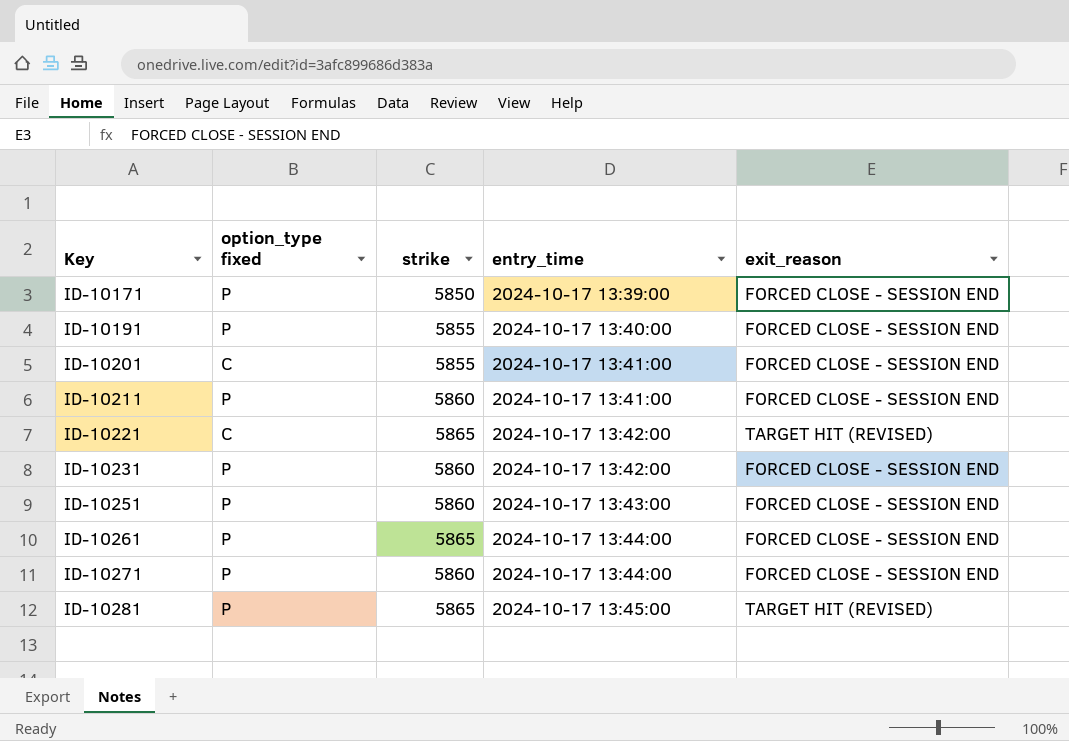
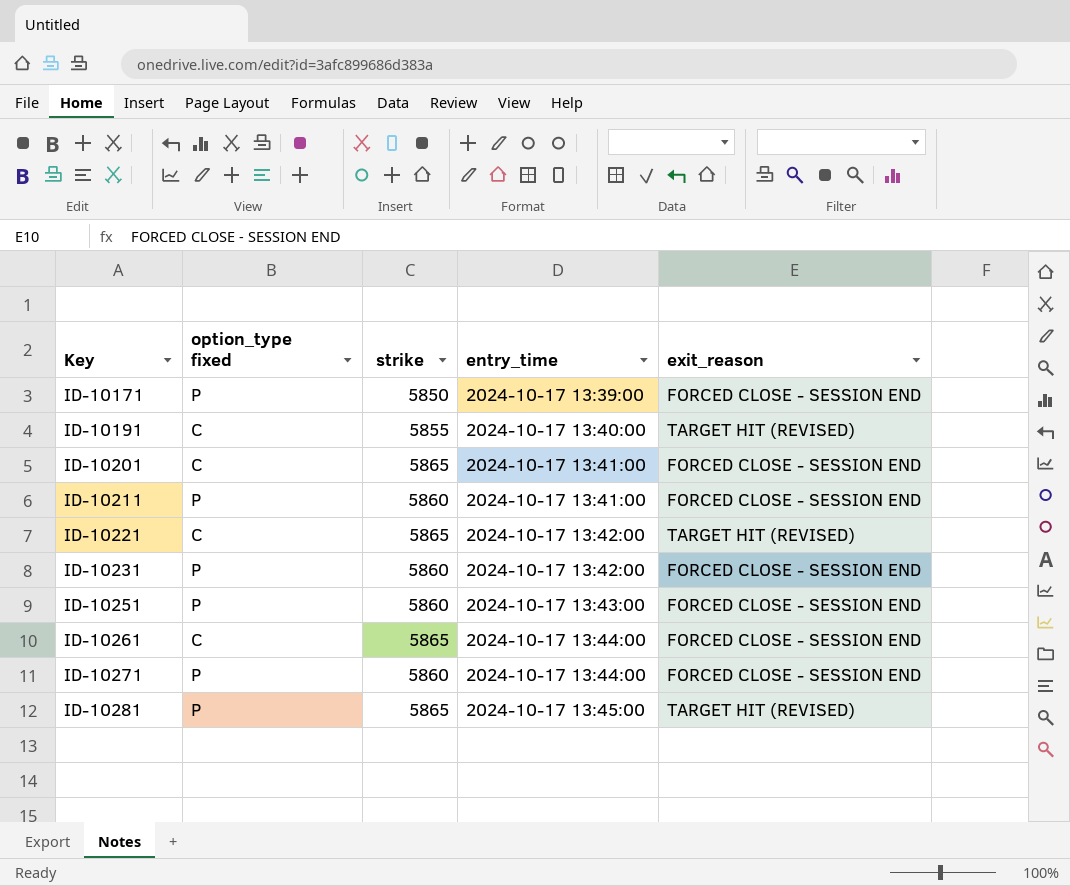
ID-10191 | option_type fixed: P -> C
ID-10191 | exit_reason: FORCED CLOSE - SESSION END -> TARGET HIT (REVISED)
ID-10201 | strike: 5855 -> 5865
ID-10261 | option_type fixed: P -> C

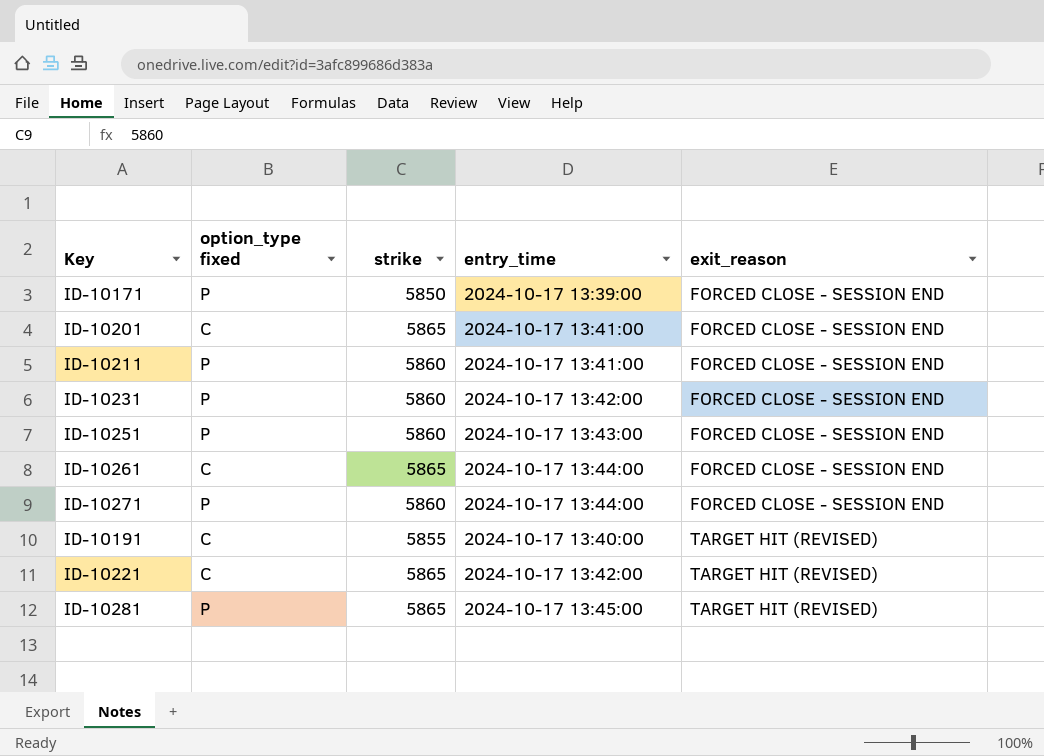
row order: Key ascending -> exit_reason ascending

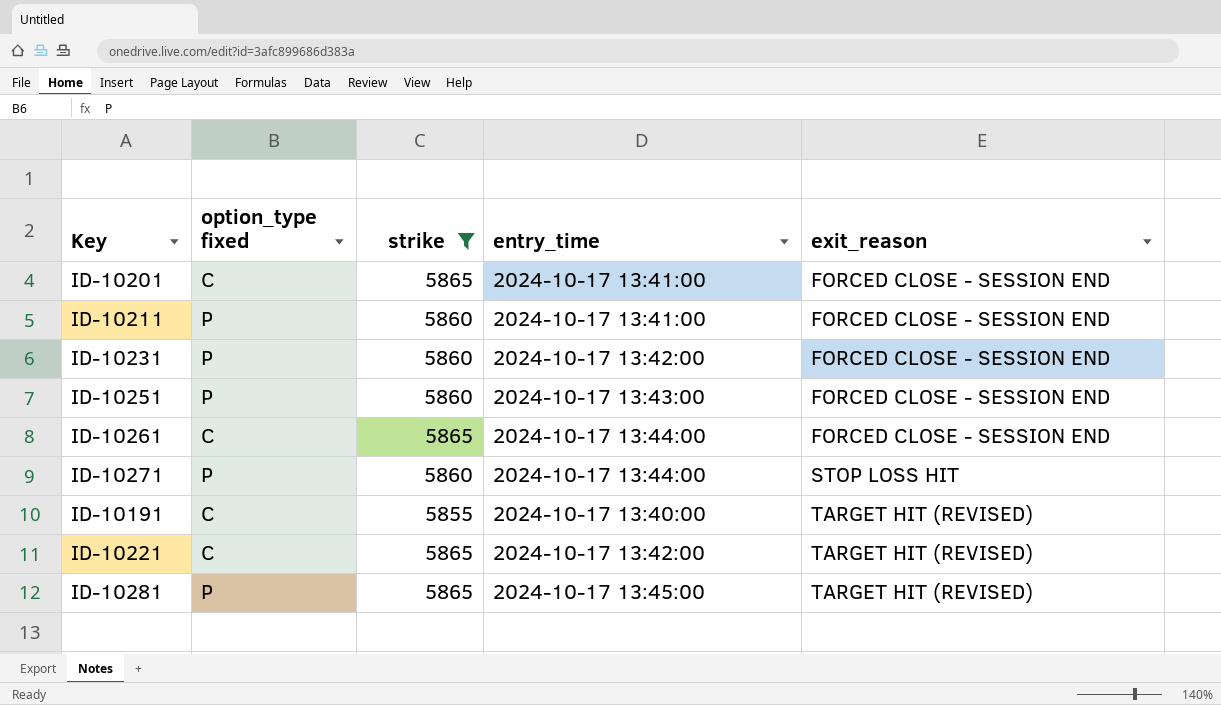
filter: none -> strike != 5850
ID-10271 | exit_reason: FORCED CLOSE - SESSION END -> STOP LOSS HIT

